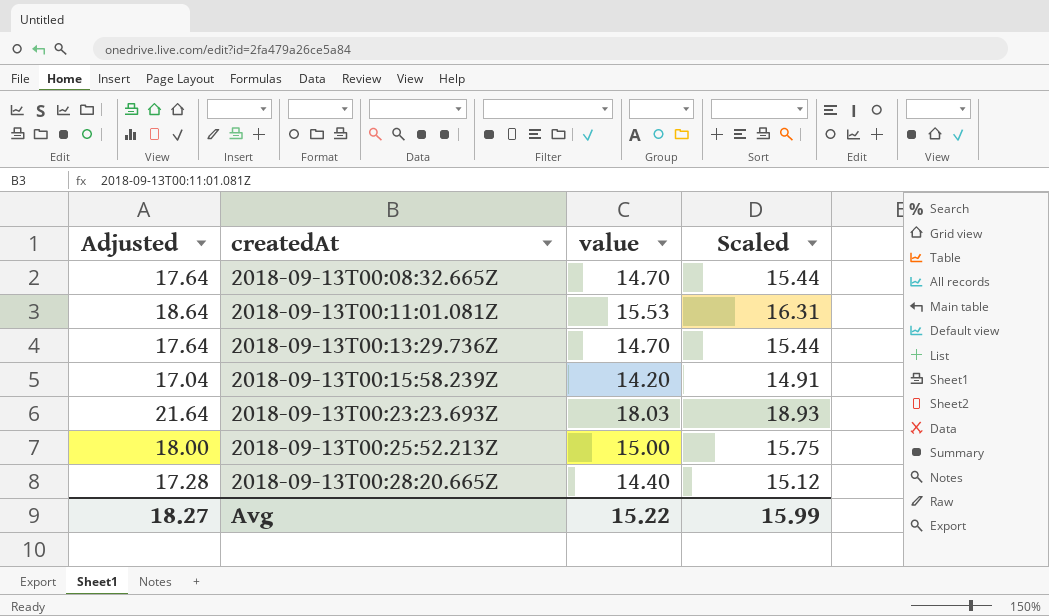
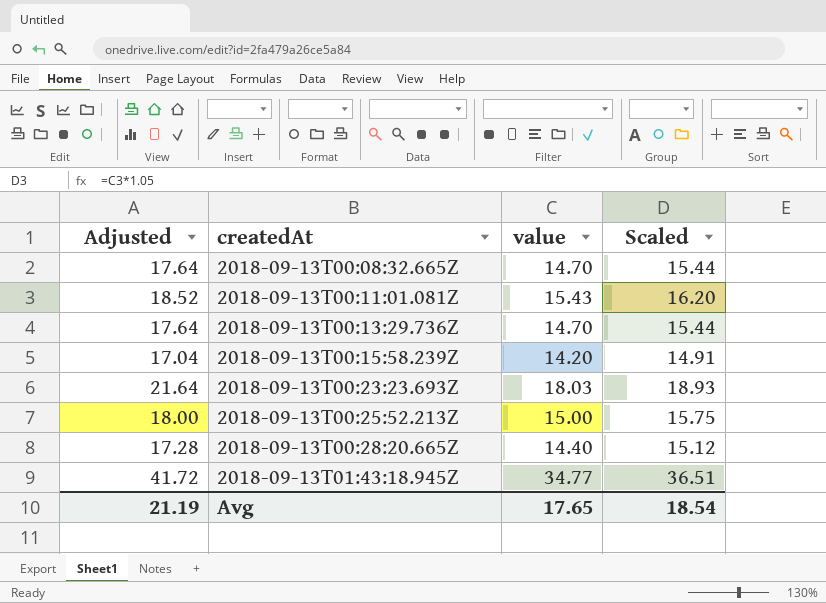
2018-09-13T00:11:01.081Z | Adjusted: 18.64 -> 18.52
2018-09-13T00:11:01.081Z | value: 15.53 -> 15.43
2018-09-13T00:11:01.081Z | Scaled: 16.31 -> 16.20
row 2018-09-13T01:43:18.945Z: none -> 41.72 | 34.77 | 36.51
Avg | Adjusted: 18.27 -> 21.19
Avg | value: 15.22 -> 17.65
Avg | Scaled: 15.99 -> 18.54

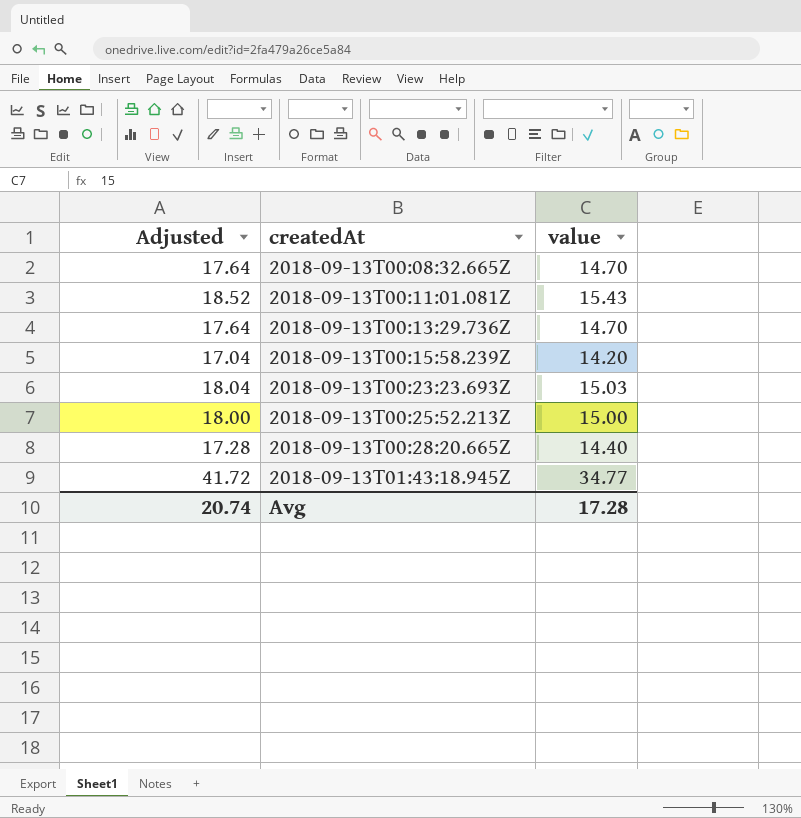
column Scaled | formula: [value] * 1.05 -> none
2018-09-13T00:23:23.693Z | Adjusted: 21.64 -> 18.04
2018-09-13T00:23:23.693Z | value: 18.03 -> 15.03
Avg | Adjusted: 21.19 -> 20.74
Avg | value: 17.65 -> 17.28

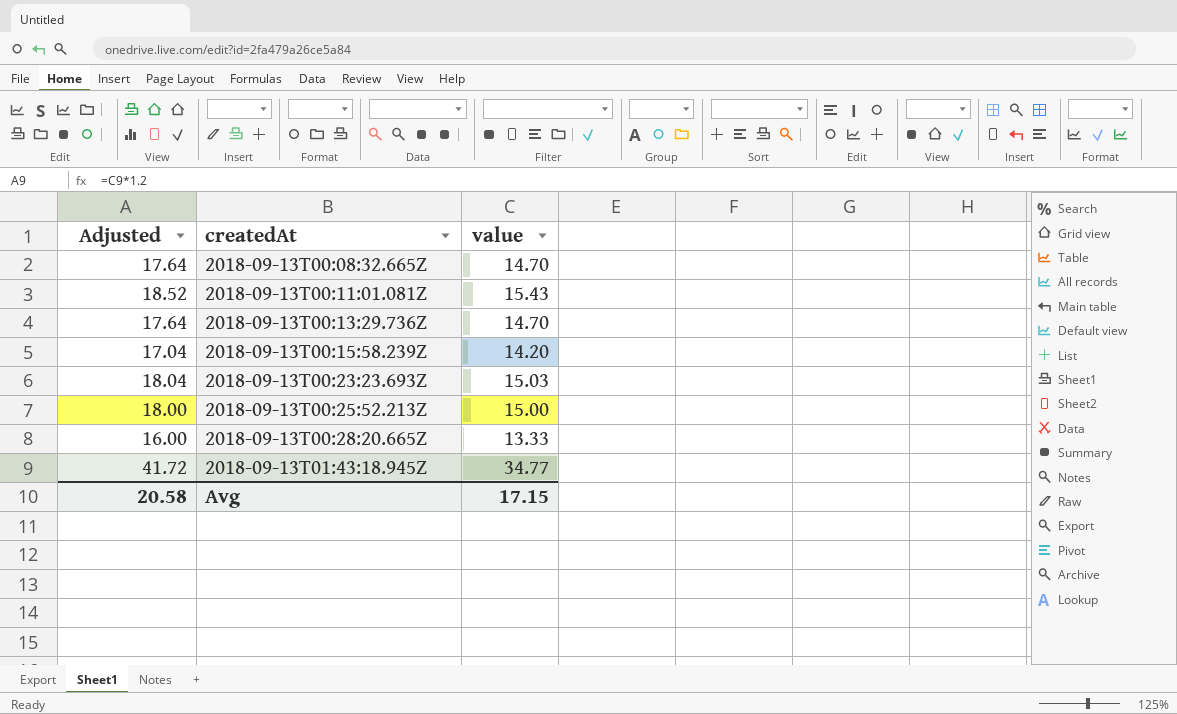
2018-09-13T00:28:20.665Z | Adjusted: 17.28 -> 16.00
2018-09-13T00:28:20.665Z | value: 14.40 -> 13.33
Avg | Adjusted: 20.74 -> 20.58
Avg | value: 17.28 -> 17.15

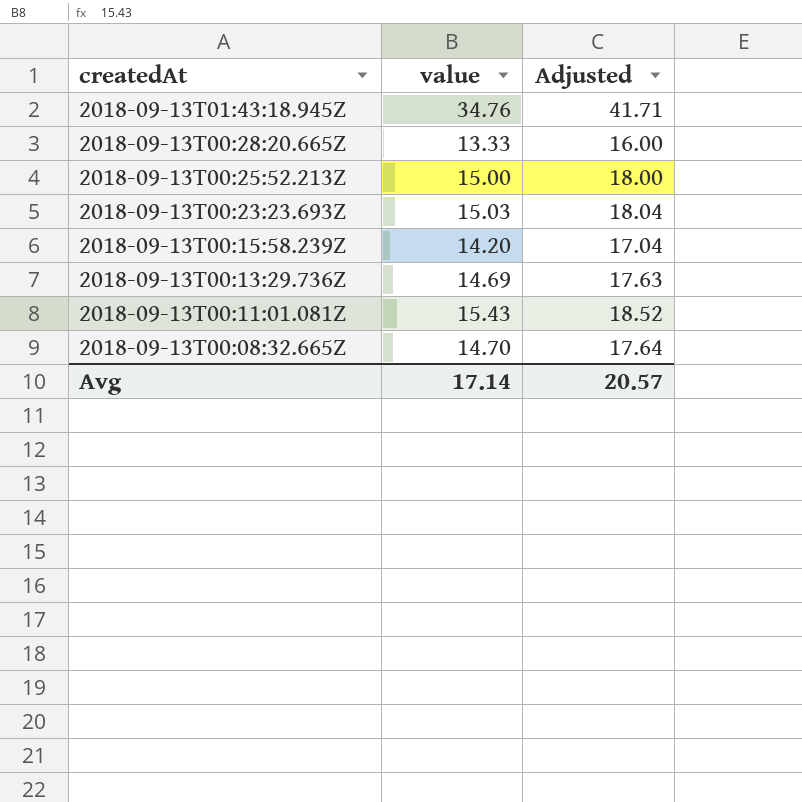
row order: createdAt ascending -> createdAt descending
column Adjusted | position: 1 -> 3
2018-09-13T01:43:18.945Z | value: 34.77 -> 34.76
2018-09-13T01:43:18.945Z | Adjusted: 41.72 -> 41.71
2018-09-13T00:13:29.736Z | value: 14.70 -> 14.69
2018-09-13T00:13:29.736Z | Adjusted: 17.64 -> 17.63
Avg | value: 17.15 -> 17.14
Avg | Adjusted: 20.58 -> 20.57

